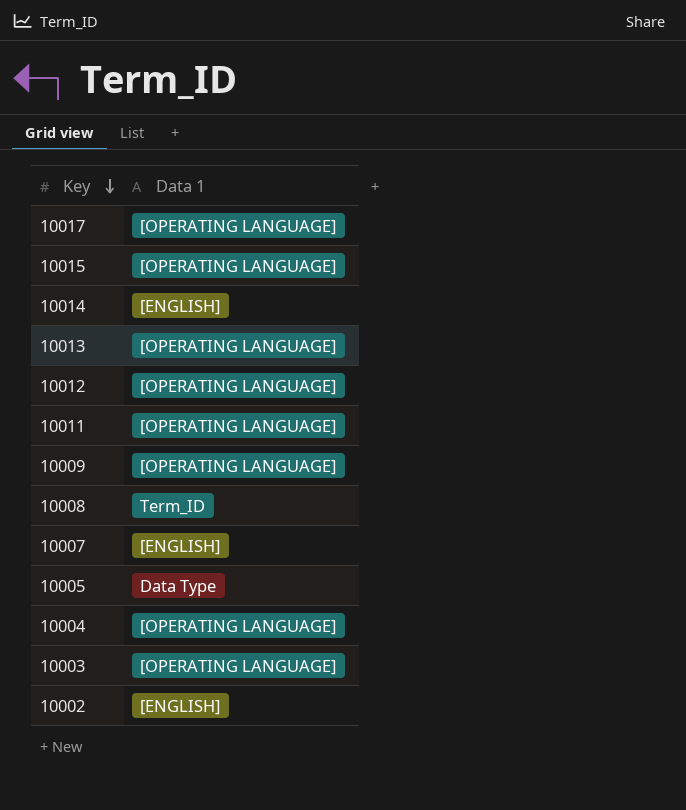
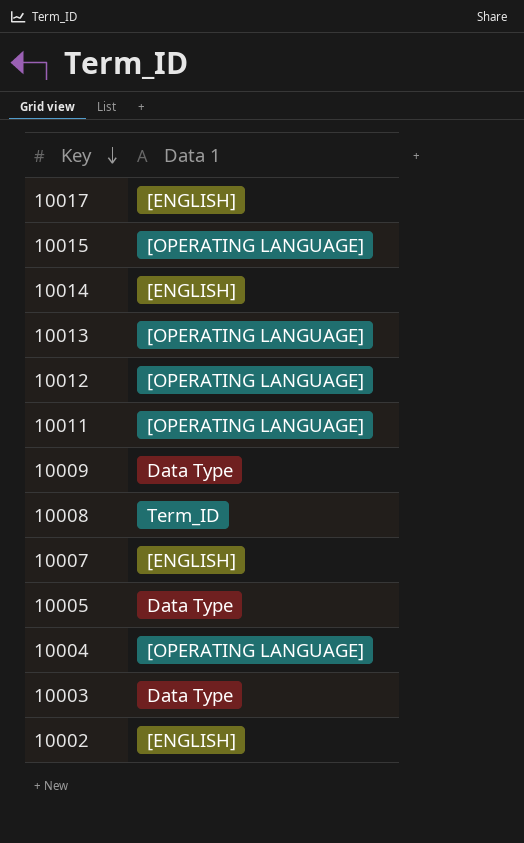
10017 | Data 1: [OPERATING LANGUAGE] -> [ENGLISH]
10009 | Data 1: [OPERATING LANGUAGE] -> Data Type
10003 | Data 1: [OPERATING LANGUAGE] -> Data Type

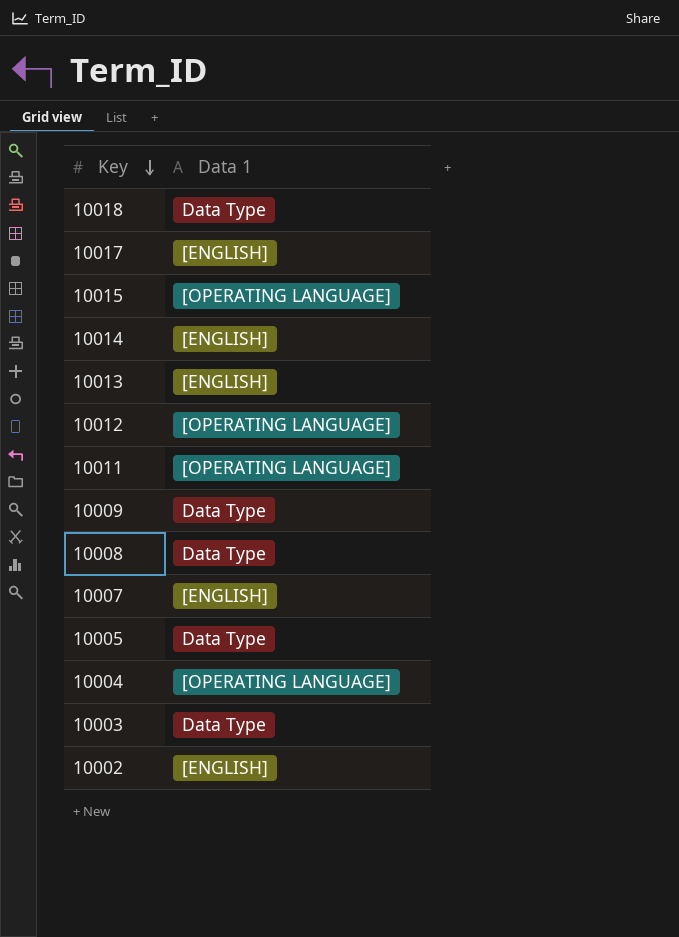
row 10018: none -> Data Type
10013 | Data 1: [OPERATING LANGUAGE] -> [ENGLISH]
10008 | Data 1: Term_ID -> Data Type

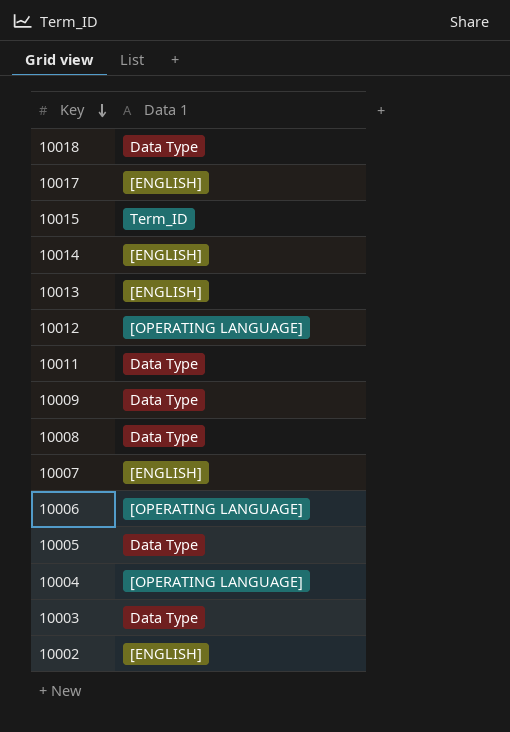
10015 | Data 1: [OPERATING LANGUAGE] -> Term_ID
10011 | Data 1: [OPERATING LANGUAGE] -> Data Type
row 10006: none -> [OPERATING LANGUAGE]

